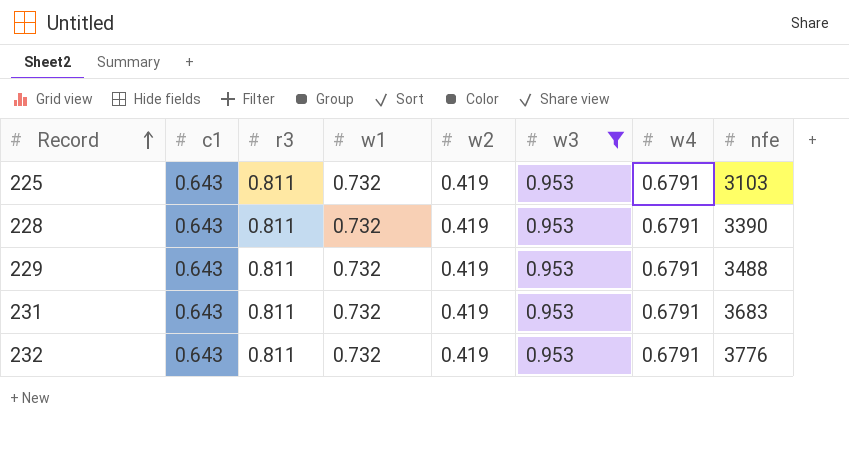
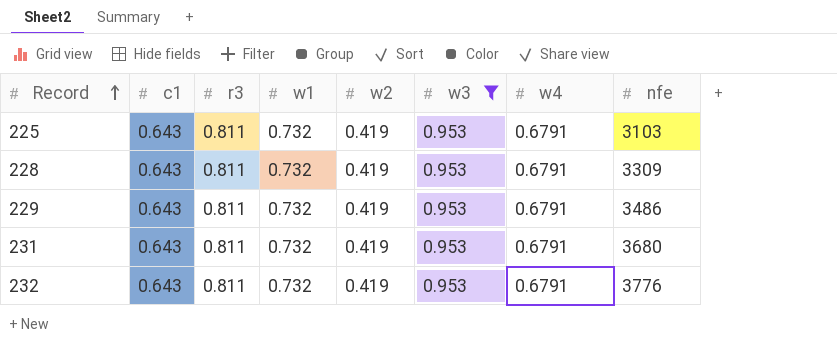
228 | nfe: 3390 -> 3309
229 | nfe: 3488 -> 3486
231 | nfe: 3683 -> 3680

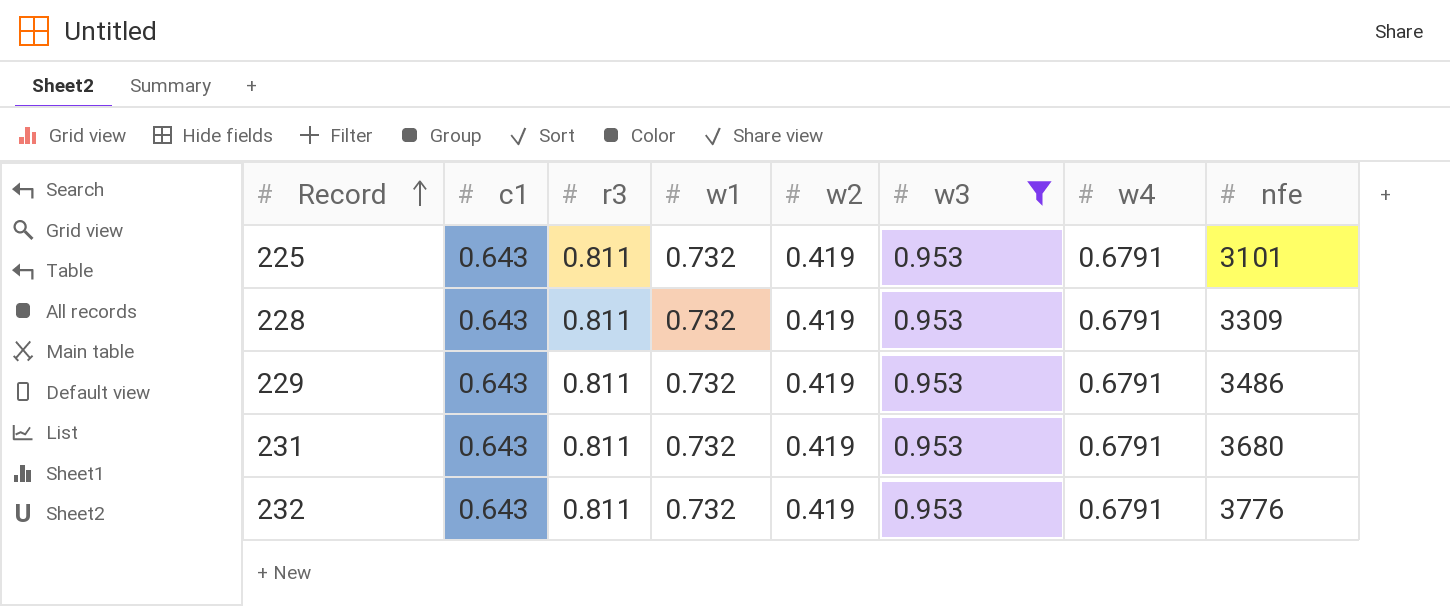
225 | nfe: 3103 -> 3101

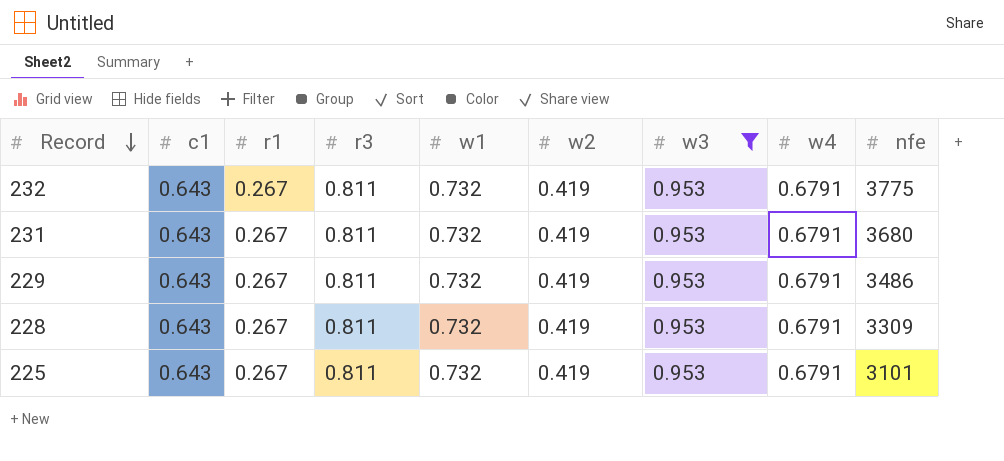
row order: Record ascending -> Record descending
column r1 | position: none -> 3
232 | nfe: 3776 -> 3775

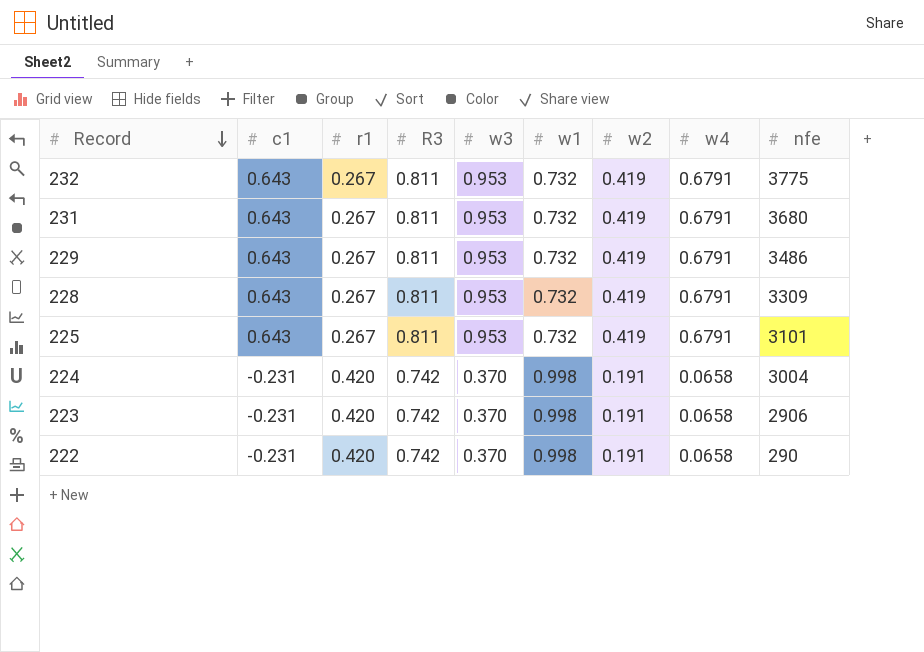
filter: w3 = 0.953 -> none
column name: r3 -> R3
column w3 | position: 7 -> 5

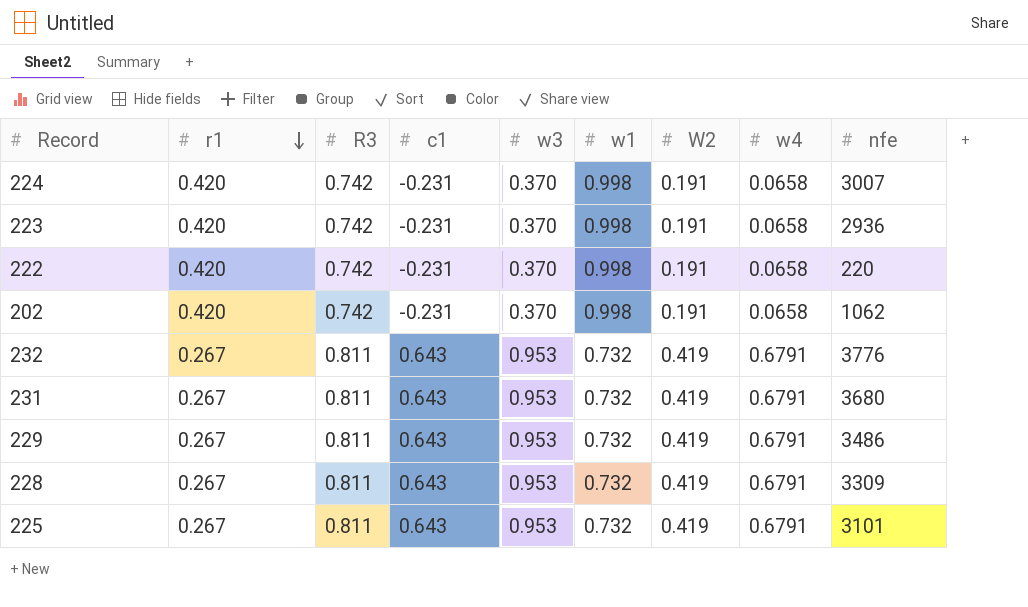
row order: Record descending -> r1 descending
column c1 | position: 2 -> 4
column name: w2 -> W2
224 | nfe: 3004 -> 3007
223 | nfe: 2906 -> 2936
222 | nfe: 290 -> 220
row 202: none -> 0.420 | 0.742 | -0.231 | 0.370 | 0.998 | 0.191 | 0.0658 | 1062
232 | nfe: 3775 -> 3776

